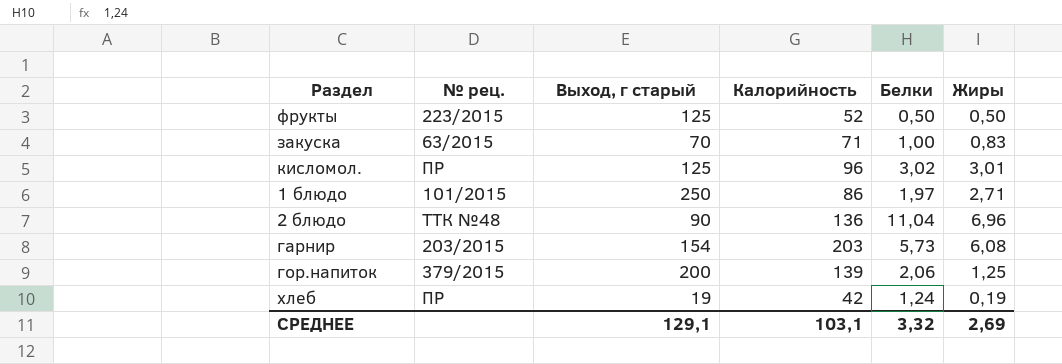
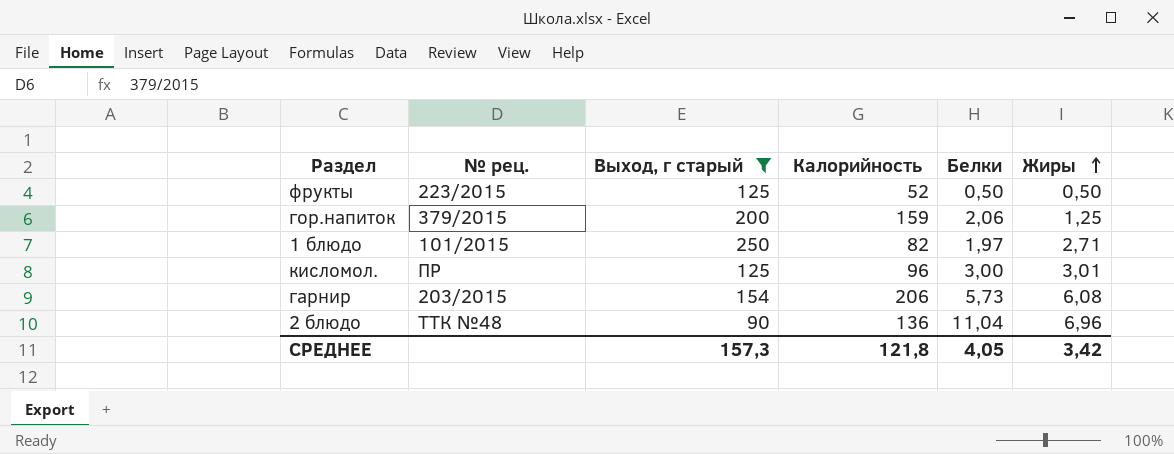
filter: none -> Выход, г старый >= 90
row order: none -> Жиры ascending
гор.напиток | Калорийность: 139 -> 159
1 блюдо | Калорийность: 86 -> 82
кисломол. | Белки: 3,02 -> 3,00
гарнир | Калорийность: 203 -> 206
СРЕДНЕЕ | Выход, г старый: 129,1 -> 157,3
СРЕДНЕЕ | Калорийность: 103,1 -> 121,8
СРЕДНЕЕ | Белки: 3,32 -> 4,05
СРЕДНЕЕ | Жиры: 2,69 -> 3,42

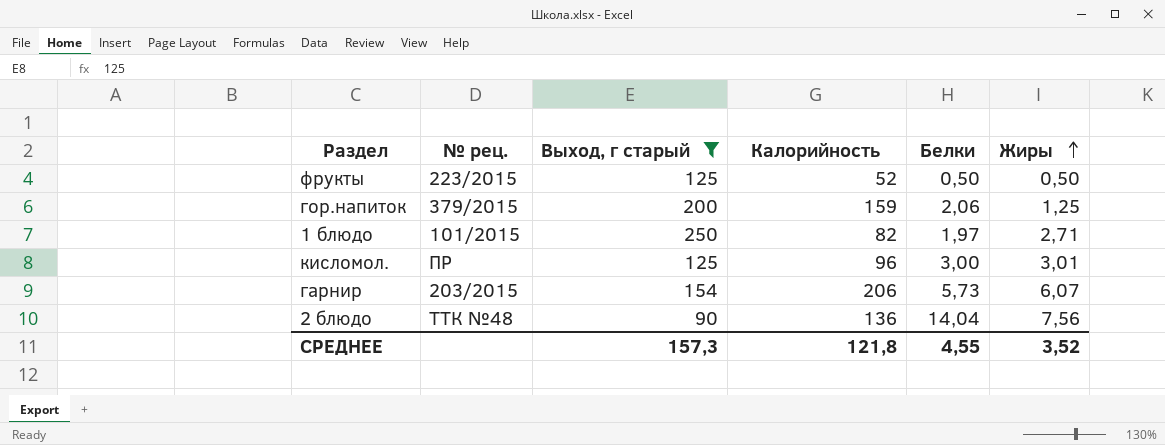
гарнир | Жиры: 6,08 -> 6,07
2 блюдо | Белки: 11,04 -> 14,04
2 блюдо | Жиры: 6,96 -> 7,56
СРЕДНЕЕ | Белки: 4,05 -> 4,55
СРЕДНЕЕ | Жиры: 3,42 -> 3,52

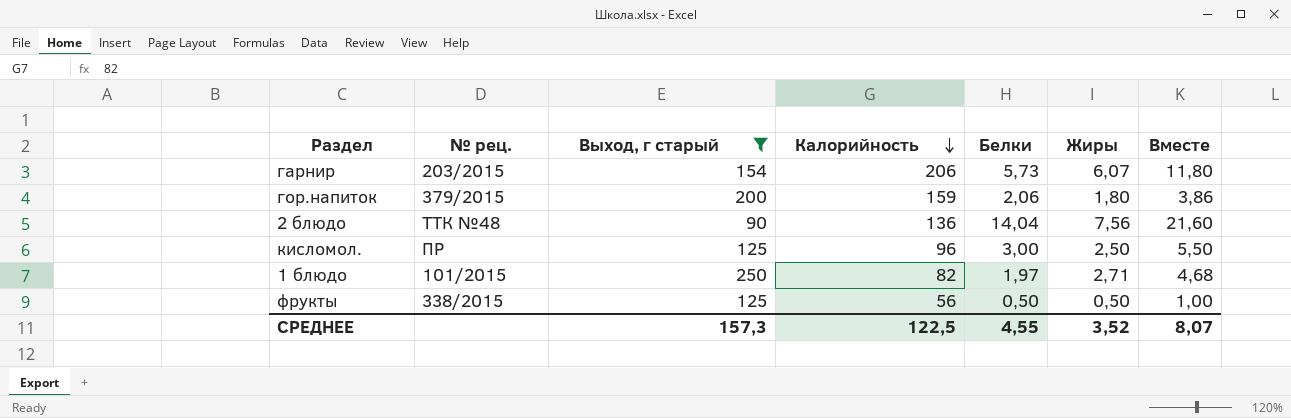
row order: Жиры ascending -> Калорийность descending
column Вместе | formula: none -> [Белки] + [Жиры]
гор.напиток | Жиры: 1,25 -> 1,80
кисломол. | Жиры: 3,01 -> 2,50
фрукты | № рец.: 223/2015 -> 338/2015
фрукты | Калорийность: 52 -> 56
СРЕДНЕЕ | Калорийность: 121,8 -> 122,5

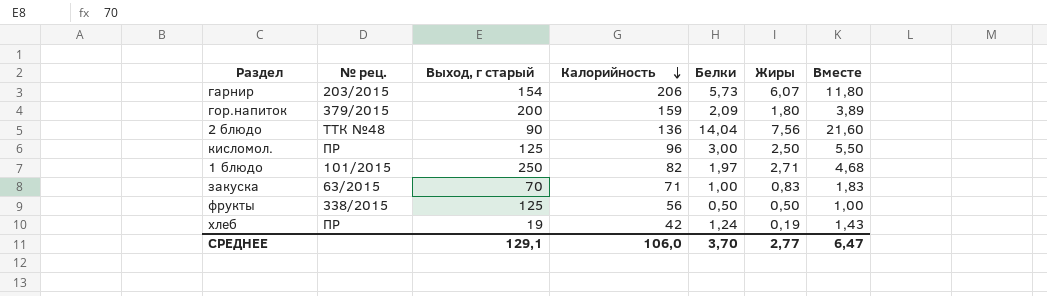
filter: Выход, г старый >= 90 -> none
гор.напиток | Белки: 2,06 -> 2,09
гор.напиток | Вместе: 3,86 -> 3,89
СРЕДНЕЕ | Выход, г старый: 157,3 -> 129,1
СРЕДНЕЕ | Калорийность: 122,5 -> 106,0
СРЕДНЕЕ | Белки: 4,55 -> 3,70
СРЕДНЕЕ | Жиры: 3,52 -> 2,77
СРЕДНЕЕ | Вместе: 8,07 -> 6,47

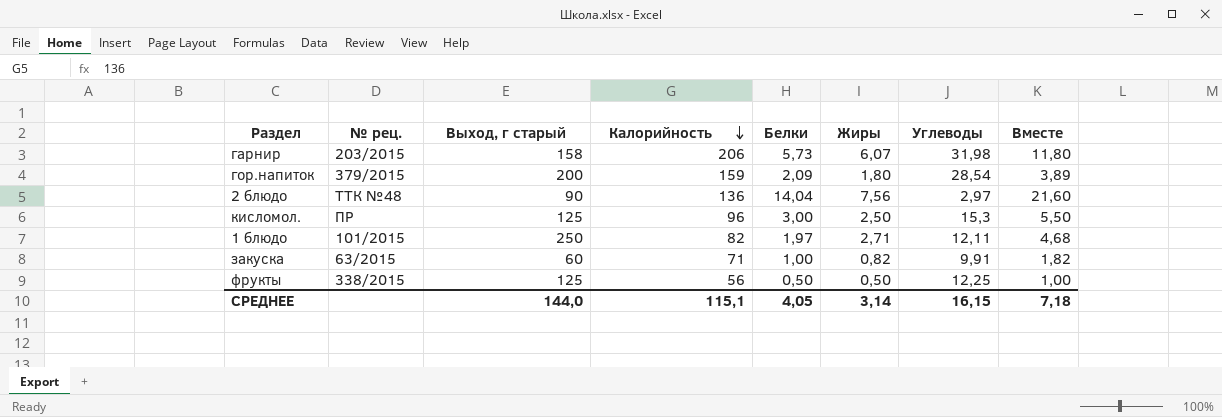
column Углеводы | position: none -> 7
row хлеб: ПР | 19 | 42 | 1,24 | 0,19 | 1,43 -> none
гарнир | Выход, г старый: 154 -> 158
закуска | Выход, г старый: 70 -> 60
закуска | Жиры: 0,83 -> 0,82
закуска | Вместе: 1,83 -> 1,82
СРЕДНЕЕ | Выход, г старый: 129,1 -> 144,0
СРЕДНЕЕ | Калорийность: 106,0 -> 115,1
СРЕДНЕЕ | Белки: 3,70 -> 4,05
СРЕДНЕЕ | Жиры: 2,77 -> 3,14
СРЕДНЕЕ | Вместе: 6,47 -> 7,18

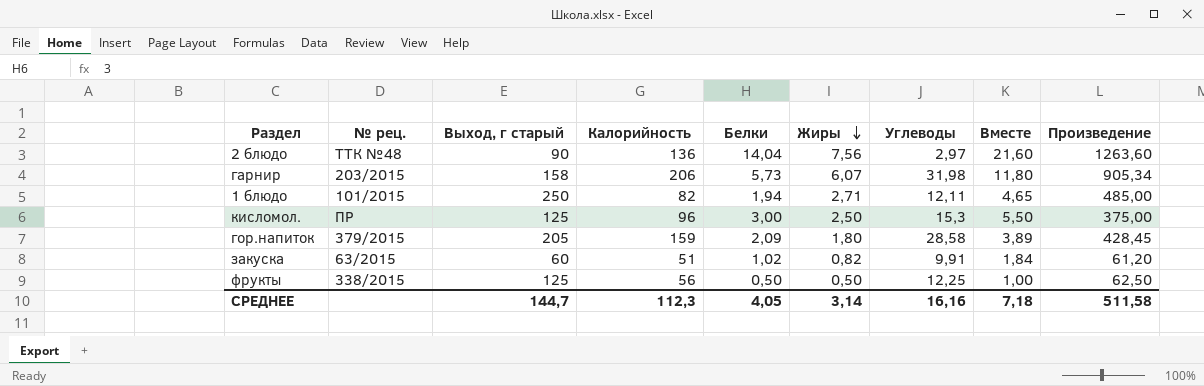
row order: Калорийность descending -> Жиры descending
column Произведение | formula: none -> [Выход, г старый] * [Белки]
1 блюдо | Белки: 1,97 -> 1,94
1 блюдо | Вместе: 4,68 -> 4,65
гор.напиток | Выход, г старый: 200 -> 205
гор.напиток | Углеводы: 28,54 -> 28,58
закуска | Калорийность: 71 -> 51
закуска | Белки: 1,00 -> 1,02
закуска | Вместе: 1,82 -> 1,84
СРЕДНЕЕ | Выход, г старый: 144,0 -> 144,7
СРЕДНЕЕ | Калорийность: 115,1 -> 112,3
СРЕДНЕЕ | Углеводы: 16,15 -> 16,16

